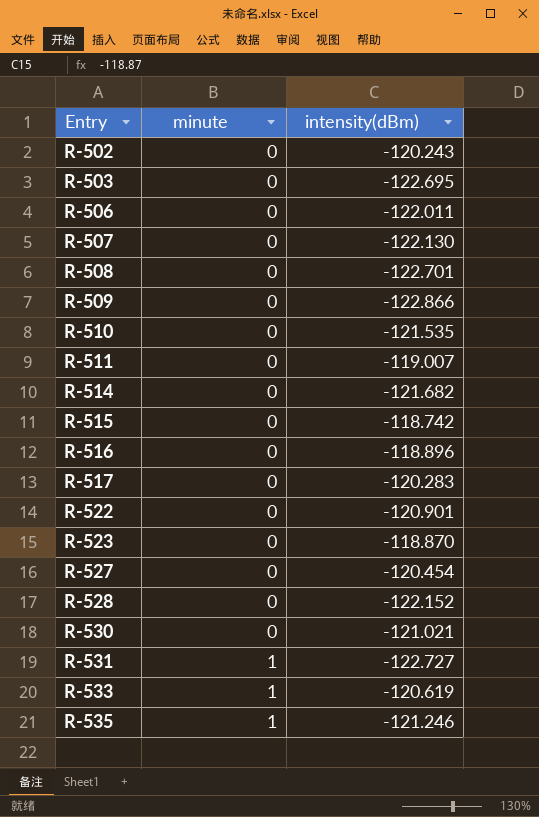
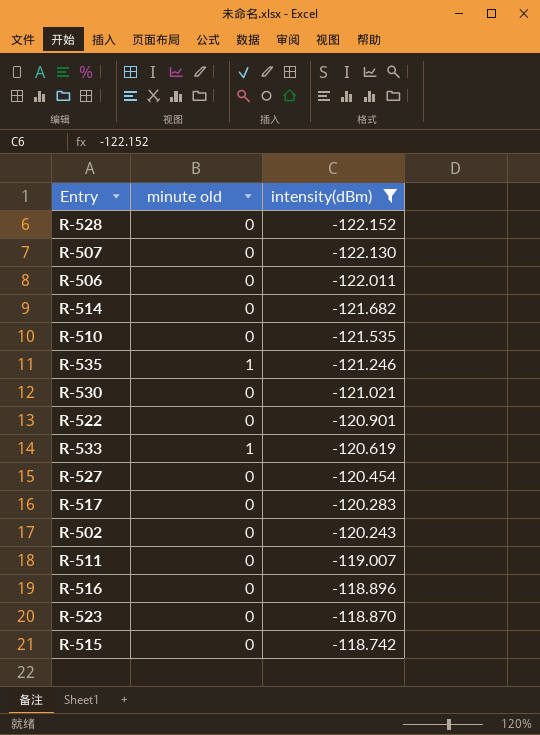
filter: none -> intensity(dBm) >= -122.152
row order: Entry ascending -> intensity(dBm) ascending
column name: minute -> minute old

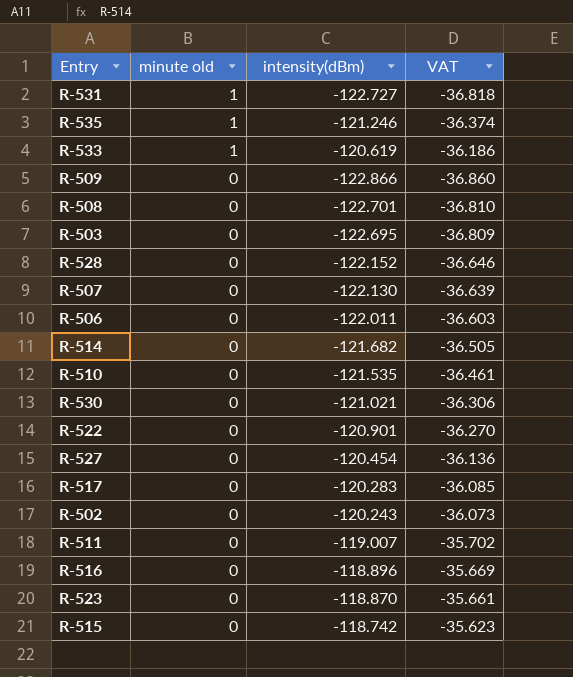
filter: intensity(dBm) >= -122.152 -> none
row order: intensity(dBm) ascending -> minute old descending
column VAT | formula: none -> [intensity(dBm)] * 0.3

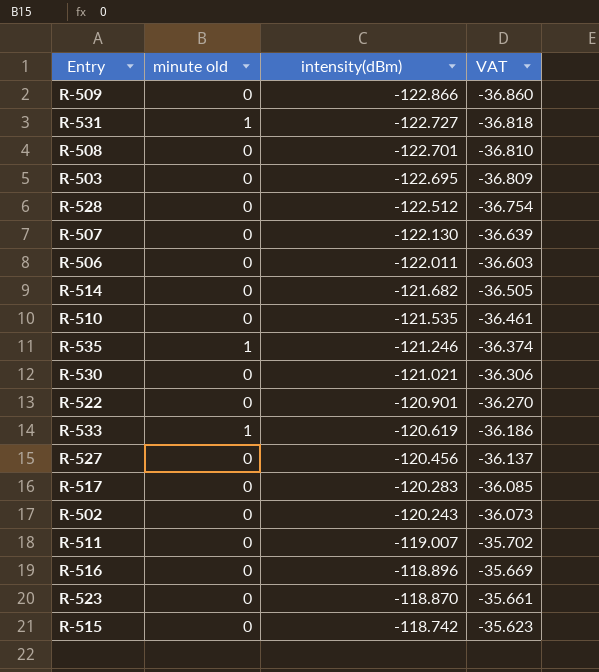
row order: minute old descending -> intensity(dBm) ascending
R-528 | intensity(dBm): -122.152 -> -122.512
R-528 | VAT: -36.646 -> -36.754
R-527 | intensity(dBm): -120.454 -> -120.456
R-527 | VAT: -36.136 -> -36.137

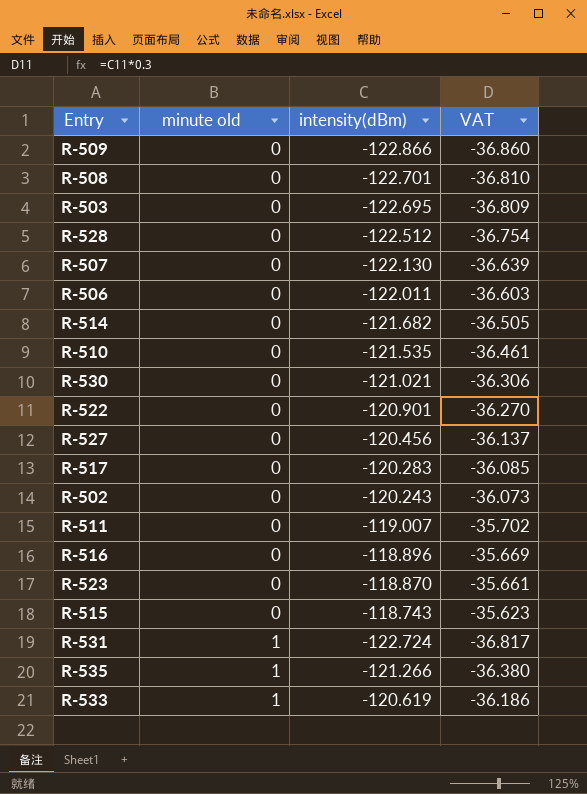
row order: intensity(dBm) ascending -> minute old ascending
R-515 | intensity(dBm): -118.742 -> -118.743
R-531 | intensity(dBm): -122.727 -> -122.724
R-531 | VAT: -36.818 -> -36.817
R-535 | intensity(dBm): -121.246 -> -121.266
R-535 | VAT: -36.374 -> -36.380

